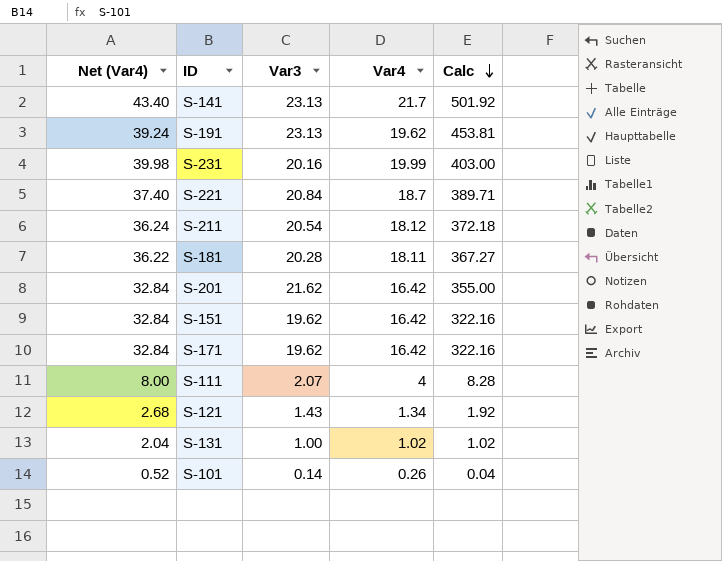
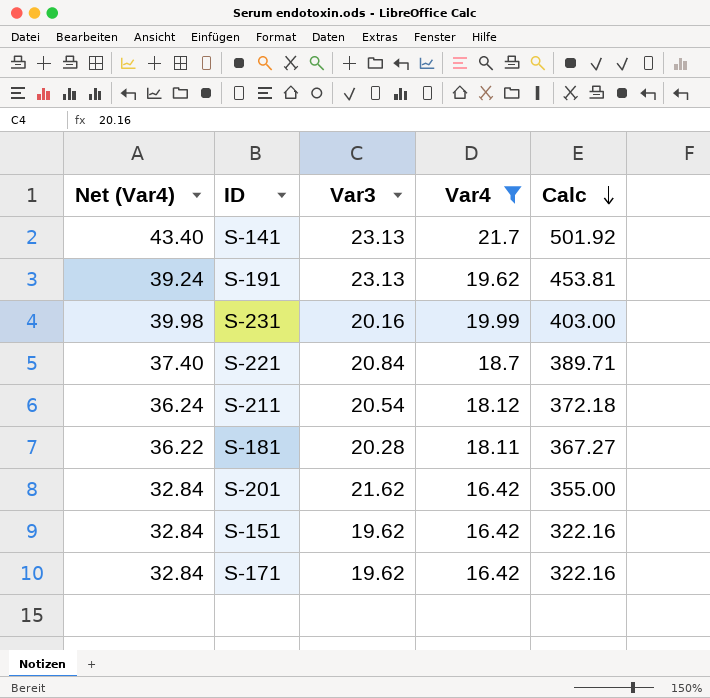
filter: none -> Var4 >= 16.42

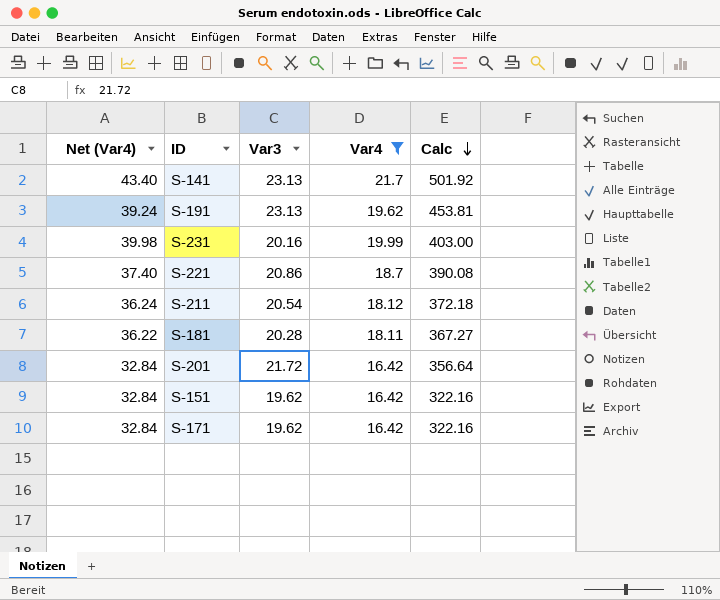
S-221 | Var3: 20.84 -> 20.86
S-221 | Calc: 389.71 -> 390.08
S-201 | Var3: 21.62 -> 21.72
S-201 | Calc: 355.00 -> 356.64

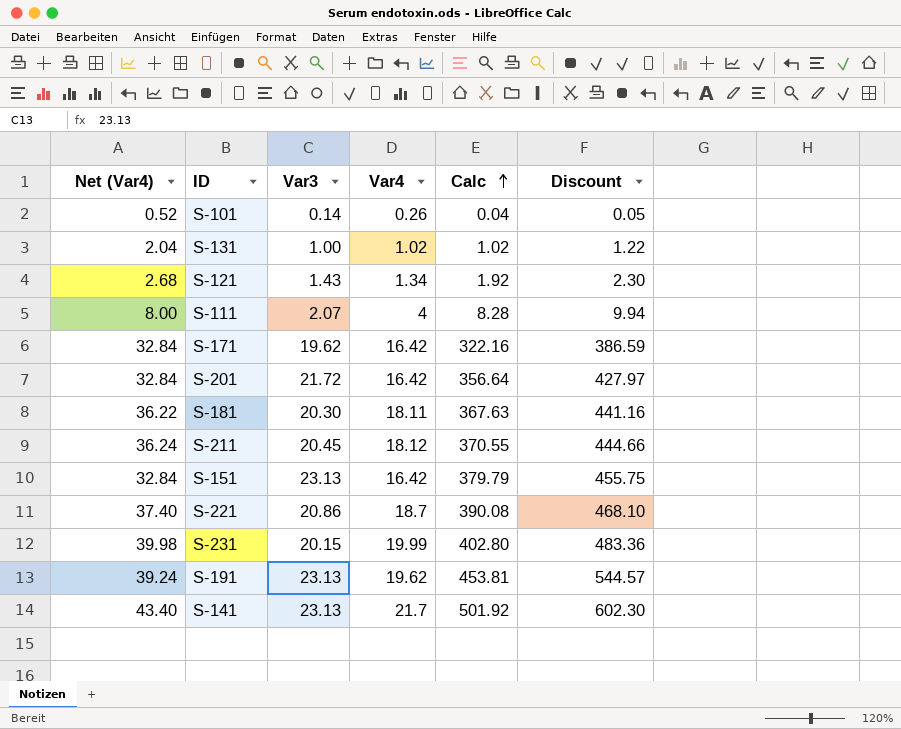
filter: Var4 >= 16.42 -> none
row order: Calc descending -> Calc ascending
column Discount | formula: none -> [Calc] * 1.2
S-181 | Var3: 20.28 -> 20.30
S-181 | Calc: 367.27 -> 367.63
S-211 | Var3: 20.54 -> 20.45
S-211 | Calc: 372.18 -> 370.55
S-151 | Var3: 19.62 -> 23.13
S-151 | Calc: 322.16 -> 379.79
S-231 | Var3: 20.16 -> 20.15
S-231 | Calc: 403.00 -> 402.80

